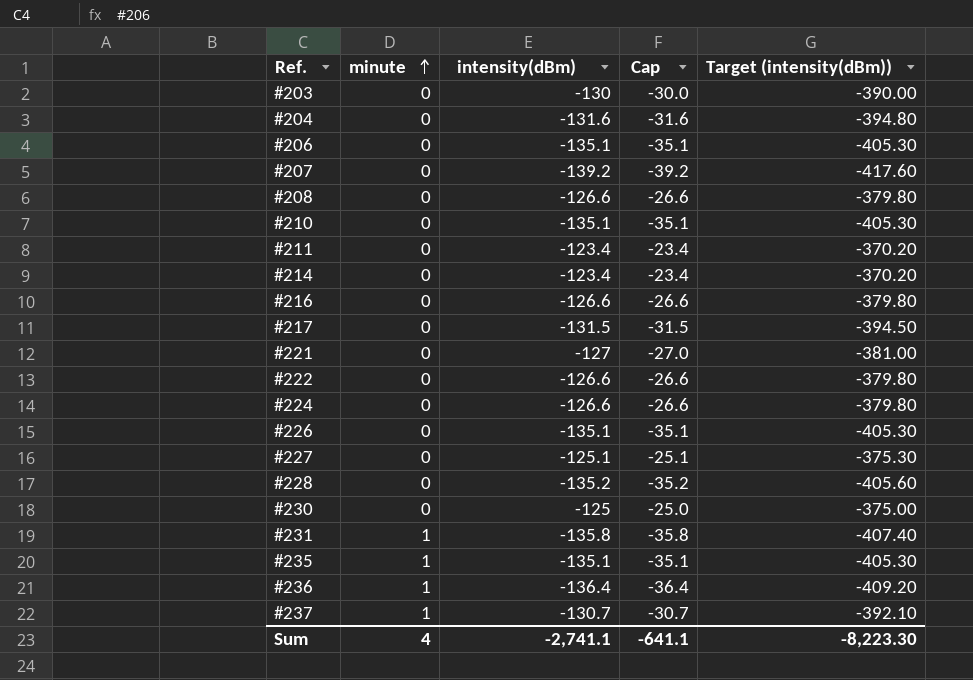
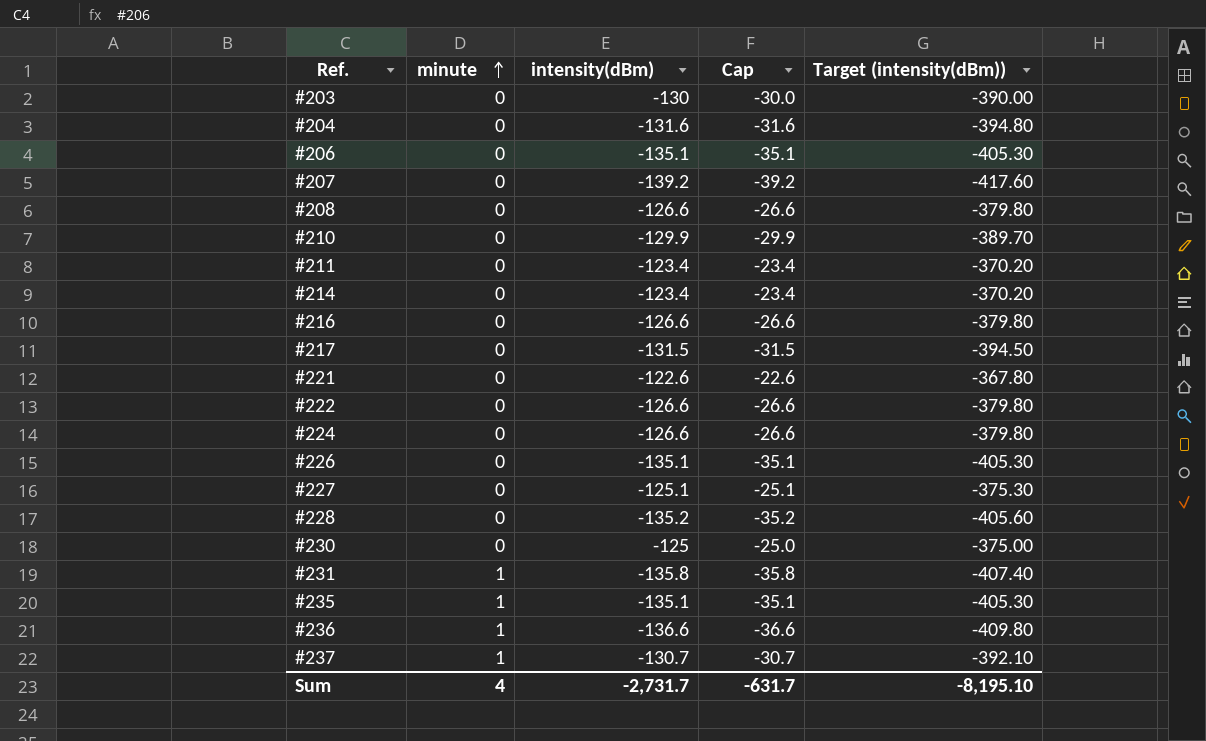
#210 | intensity(dBm): -135.1 -> -129.9
#210 | Cap: -35.1 -> -29.9
#210 | Target (intensity(dBm)): -405.30 -> -389.70
#221 | intensity(dBm): -127 -> -122.6
#221 | Cap: -27.0 -> -22.6
#221 | Target (intensity(dBm)): -381.00 -> -367.80
#236 | intensity(dBm): -136.4 -> -136.6
#236 | Cap: -36.4 -> -36.6
#236 | Target (intensity(dBm)): -409.20 -> -409.80
Sum | intensity(dBm): -2,741.1 -> -2,731.7
Sum | Cap: -641.1 -> -631.7
Sum | Target (intensity(dBm)): -8,223.30 -> -8,195.10

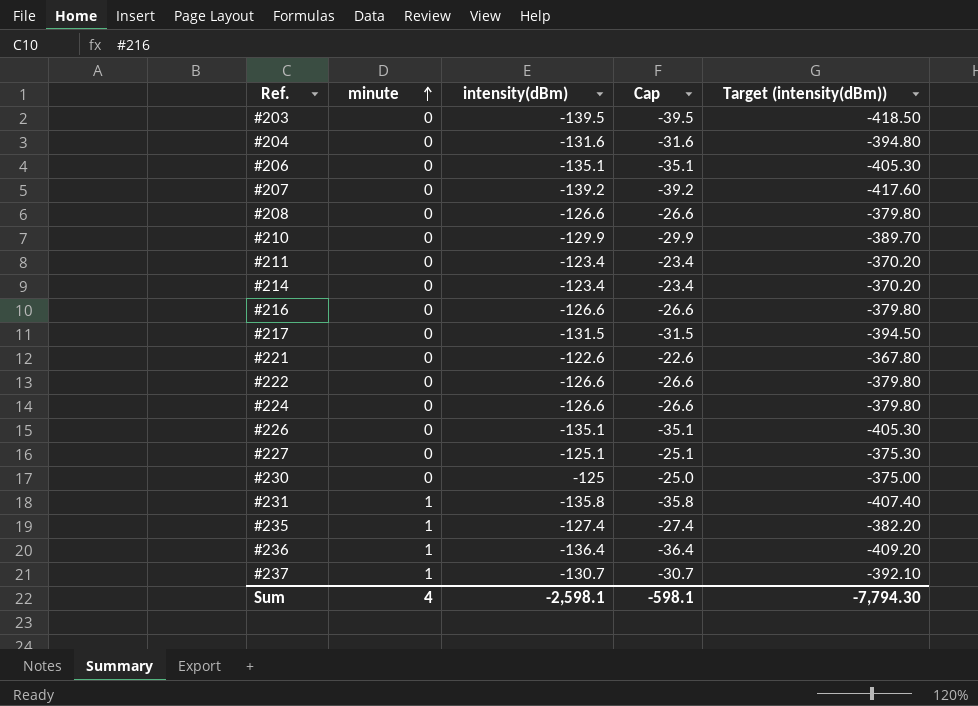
row #228: 0 | -135.2 | -35.2 | -405.60 -> none
#203 | intensity(dBm): -130 -> -139.5
#203 | Cap: -30.0 -> -39.5
#203 | Target (intensity(dBm)): -390.00 -> -418.50
#235 | intensity(dBm): -135.1 -> -127.4
#235 | Cap: -35.1 -> -27.4
#235 | Target (intensity(dBm)): -405.30 -> -382.20
#236 | intensity(dBm): -136.6 -> -136.4
#236 | Cap: -36.6 -> -36.4
#236 | Target (intensity(dBm)): -409.80 -> -409.20
Sum | intensity(dBm): -2,731.7 -> -2,598.1
Sum | Cap: -631.7 -> -598.1
Sum | Target (intensity(dBm)): -8,195.10 -> -7,794.30

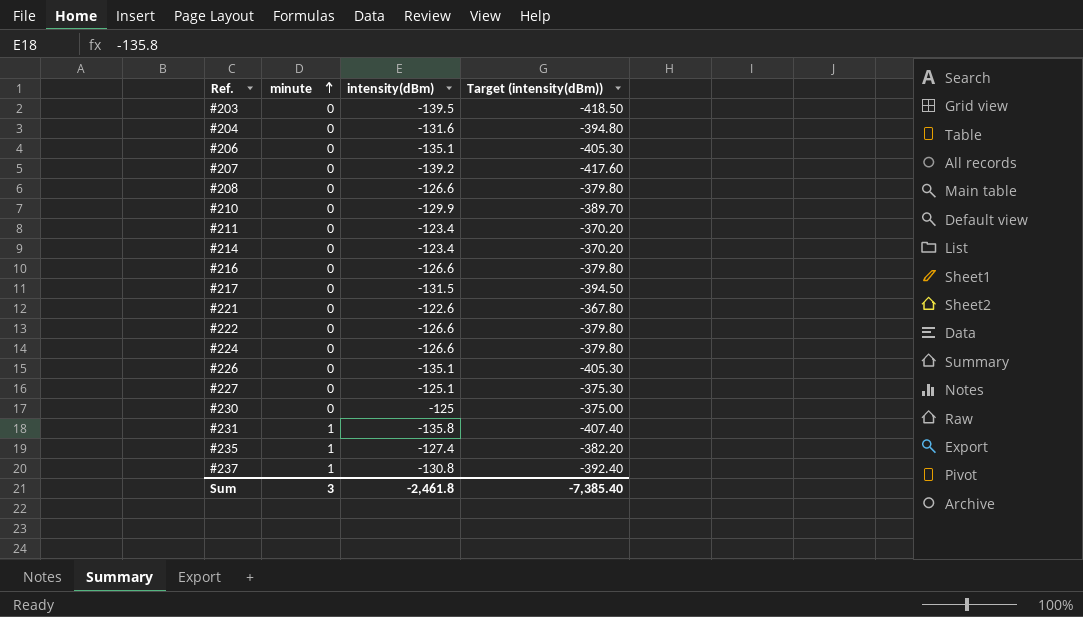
column Cap | formula: [intensity(dBm)] + 100 -> none
row #236: 1 | -136.4 | -36.4 | -409.20 -> none
#237 | intensity(dBm): -130.7 -> -130.8
#237 | Target (intensity(dBm)): -392.10 -> -392.40
Sum | minute: 4 -> 3
Sum | intensity(dBm): -2,598.1 -> -2,461.8
Sum | Target (intensity(dBm)): -7,794.30 -> -7,385.40

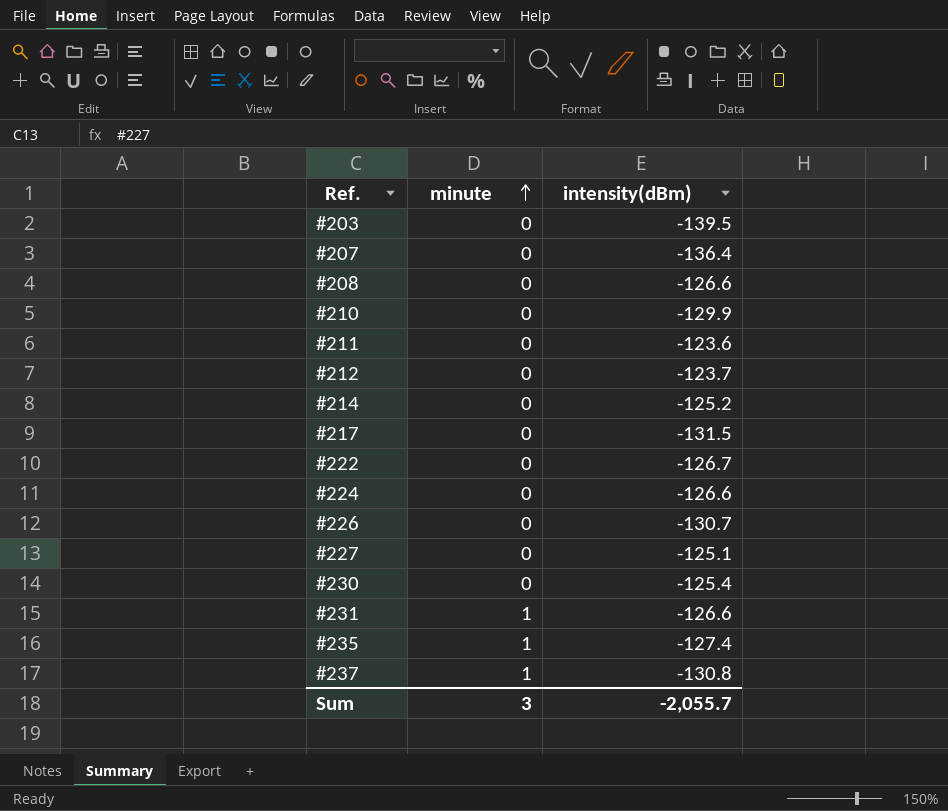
column Target (intensity(dBm)) | formula: [intensity(dBm)] * 3 -> none
row #204: 0 | -131.6 | -394.80 -> none
row #206: 0 | -135.1 | -405.30 -> none
row #216: 0 | -126.6 | -379.80 -> none
row #221: 0 | -122.6 | -367.80 -> none
#207 | intensity(dBm): -139.2 -> -136.4
#211 | intensity(dBm): -123.4 -> -123.6
row #212: none -> 0 | -123.7
#214 | intensity(dBm): -123.4 -> -125.2
#222 | intensity(dBm): -126.6 -> -126.7
#226 | intensity(dBm): -135.1 -> -130.7
#230 | intensity(dBm): -125 -> -125.4
#231 | intensity(dBm): -135.8 -> -126.6
Sum | intensity(dBm): -2,461.8 -> -2,055.7

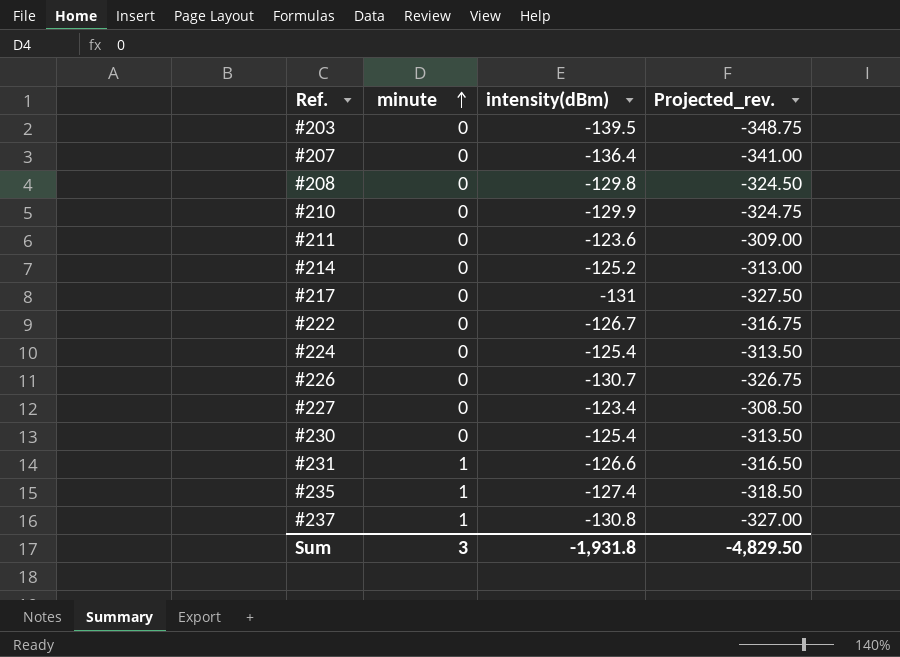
column Projected_rev. | formula: none -> [intensity(dBm)] * 2.5
row #212: 0 | -123.7 -> none
#208 | intensity(dBm): -126.6 -> -129.8
#217 | intensity(dBm): -131.5 -> -131
#224 | intensity(dBm): -126.6 -> -125.4
#227 | intensity(dBm): -125.1 -> -123.4
Sum | intensity(dBm): -2,055.7 -> -1,931.8

